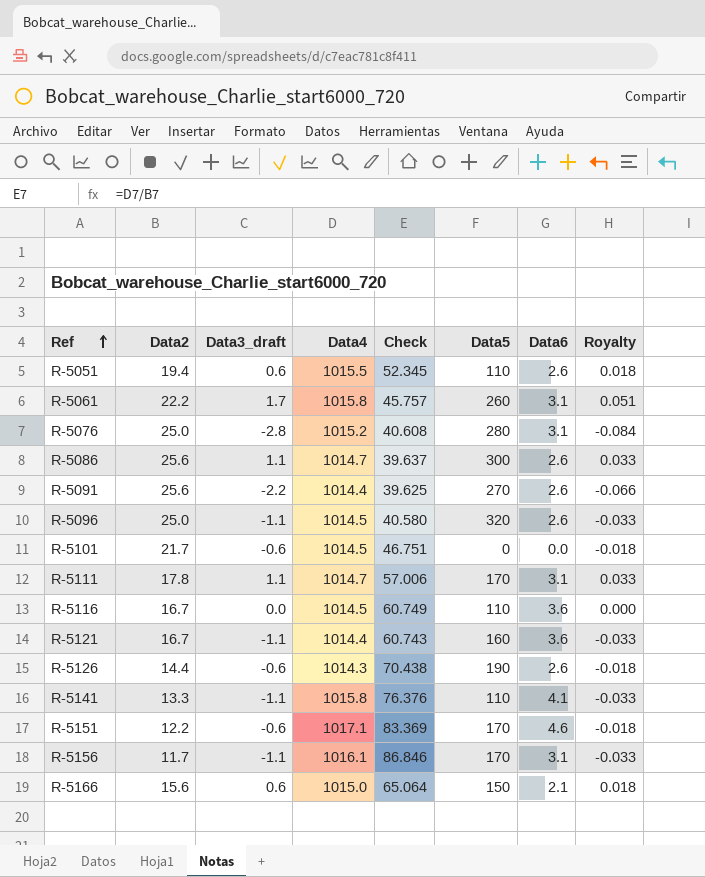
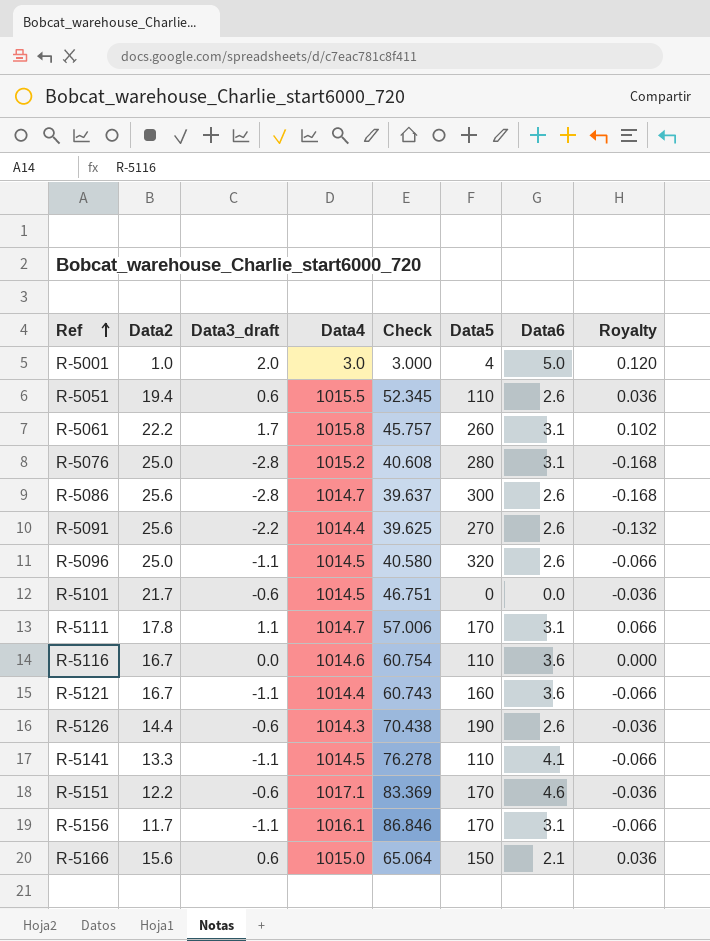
column Royalty | formula: [Data3_draft] * 0.03 -> [Data3_draft] * 0.06
row R-5001: none -> 1.0 | 2.0 | 3.0 | 3.000 | 4 | 5.0 | 0.120
R-5086 | Data3_draft: 1.1 -> -2.8
R-5116 | Data4: 1014.5 -> 1014.6
R-5116 | Check: 60.749 -> 60.754
R-5141 | Data4: 1015.8 -> 1014.5
R-5141 | Check: 76.376 -> 76.278

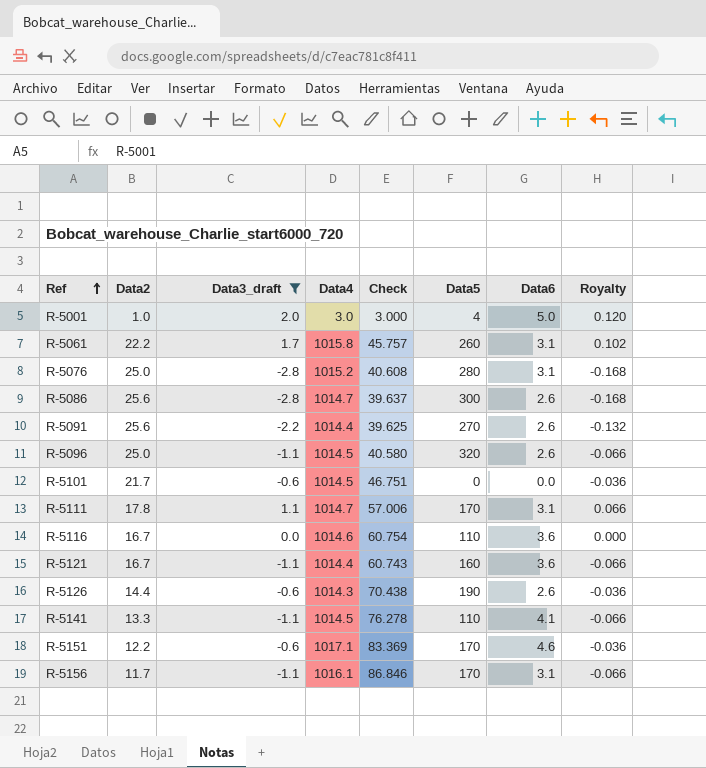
filter: none -> Data3_draft != 0.6

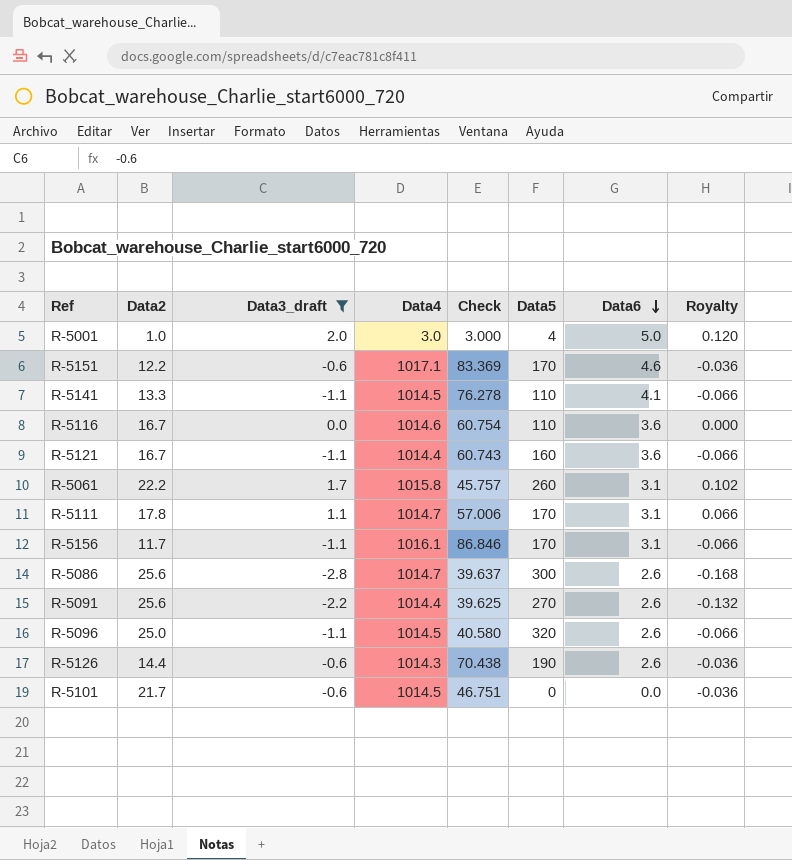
row order: Ref ascending -> Data6 descending
row R-5076: 25.0 | -2.8 | 1015.2 | 40.608 | 280 | 3.1 | -0.168 -> none

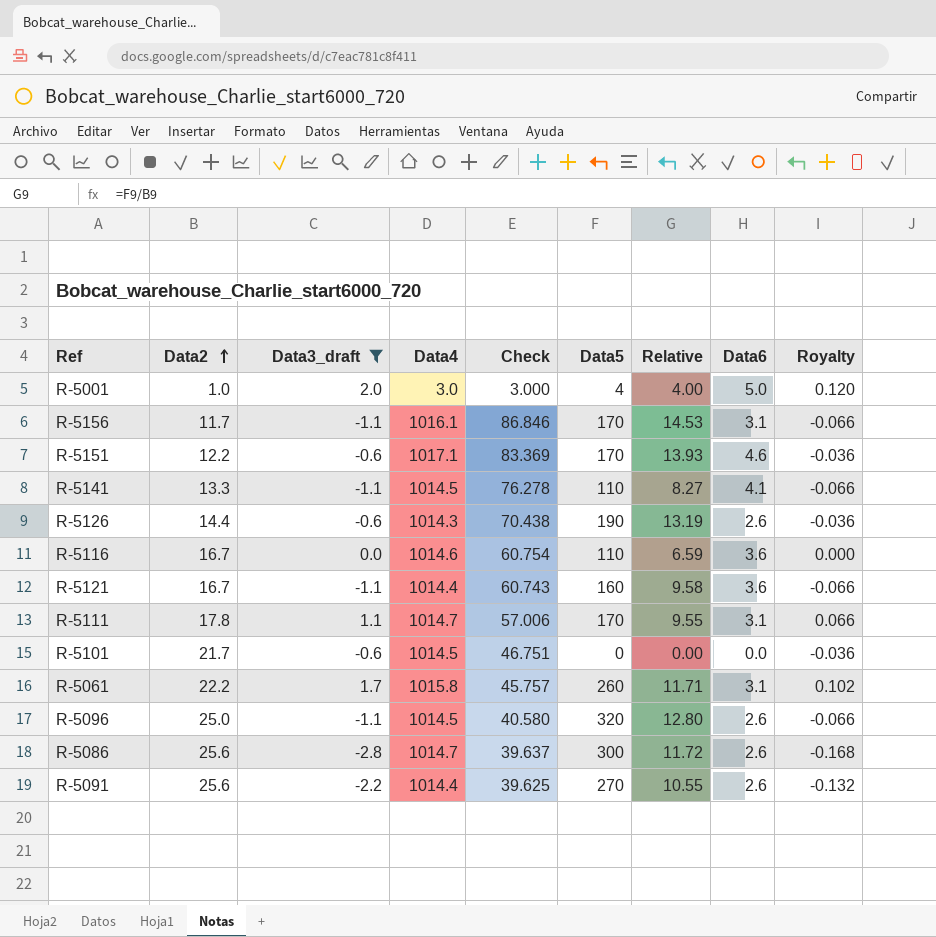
row order: Data6 descending -> Data2 ascending
column Relative | formula: none -> [Data5] / [Data2]

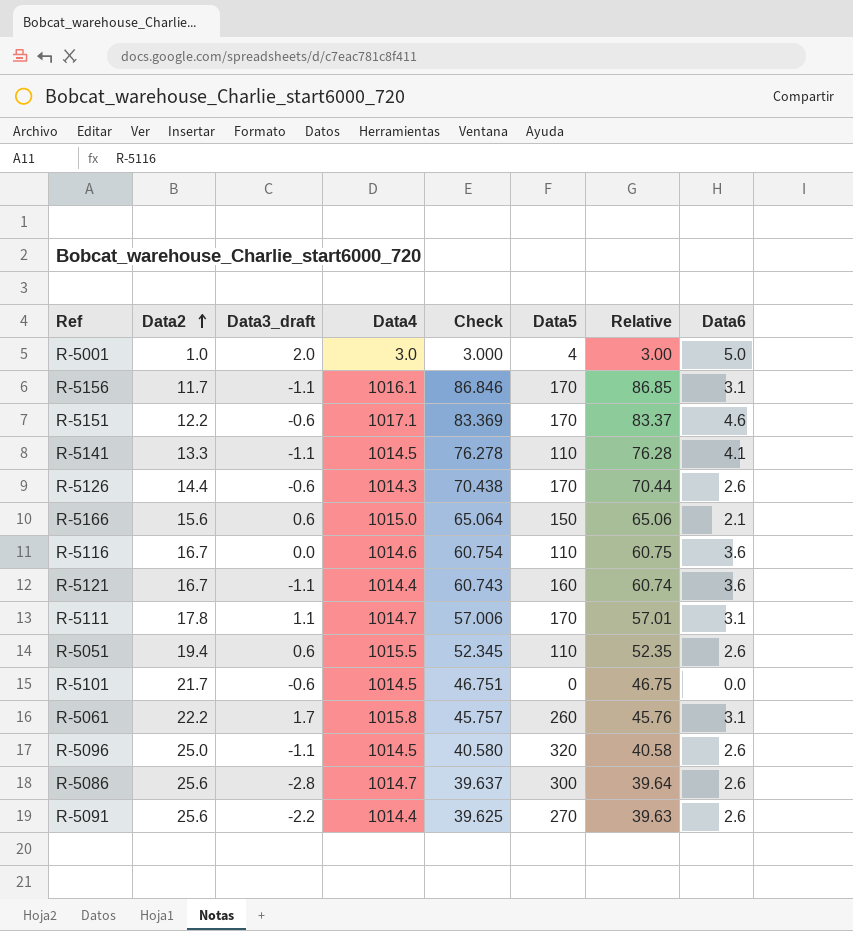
filter: Data3_draft != 0.6 -> none
column Royalty | formula: [Data3_draft] * 0.06 -> none
column Relative | formula: [Data5] / [Data2] -> [Data4] / [Data2]
R-5126 | Data5: 190 -> 170

